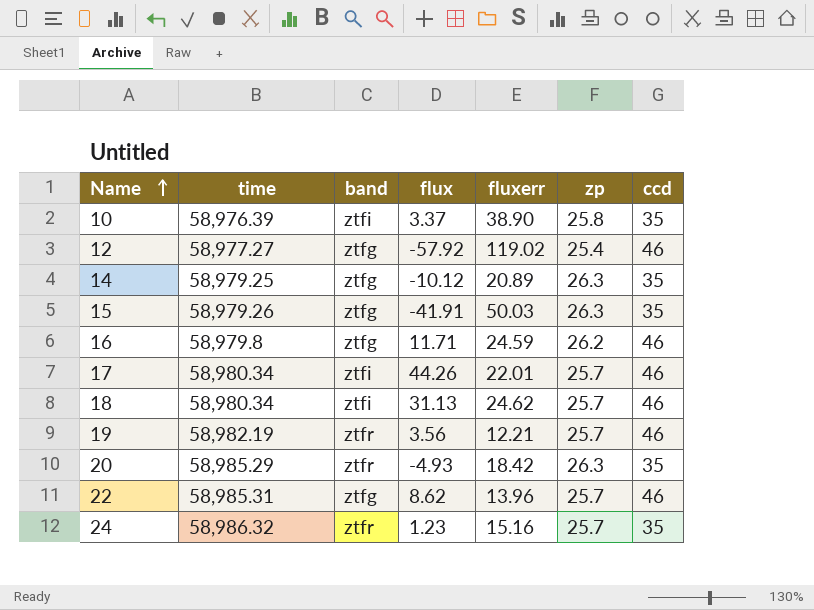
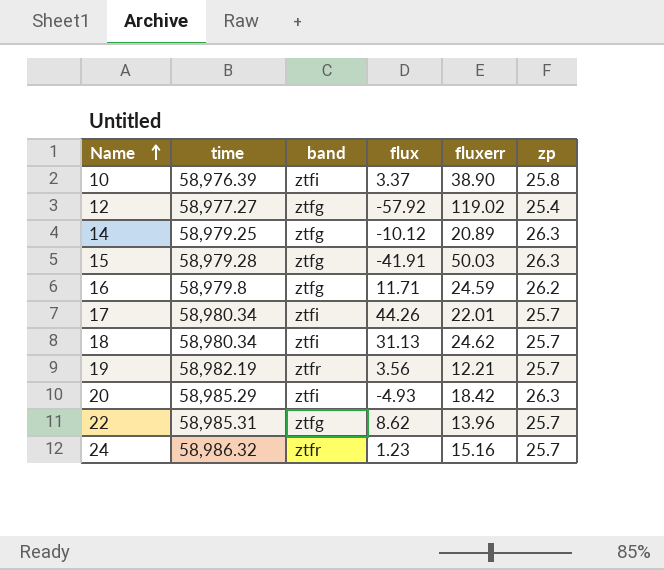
column ccd | position: 7 -> none
15 | time: 58,979.26 -> 58,979.28
20 | band: ztfr -> ztfi

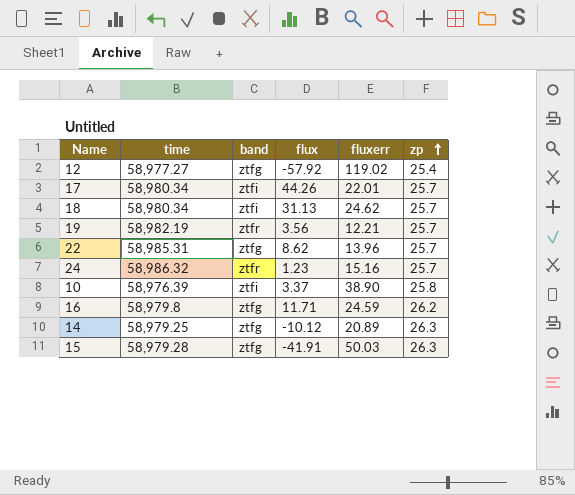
row order: Name ascending -> zp ascending
row 20: 58,985.29 | ztfi | -4.93 | 18.42 | 26.3 -> none

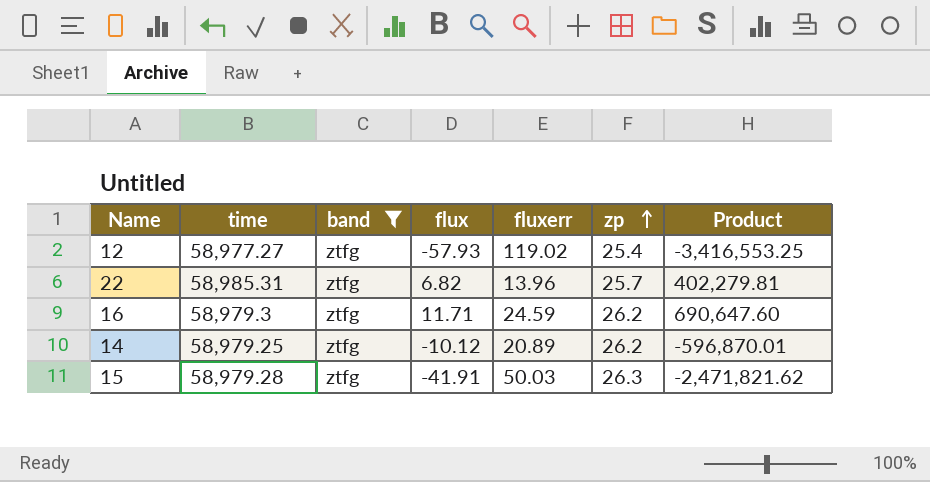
filter: none -> band = ztfg
column Product | formula: none -> [time] * [flux]
12 | flux: -57.92 -> -57.93
22 | flux: 8.62 -> 6.82
16 | time: 58,979.8 -> 58,979.3
14 | zp: 26.3 -> 26.2

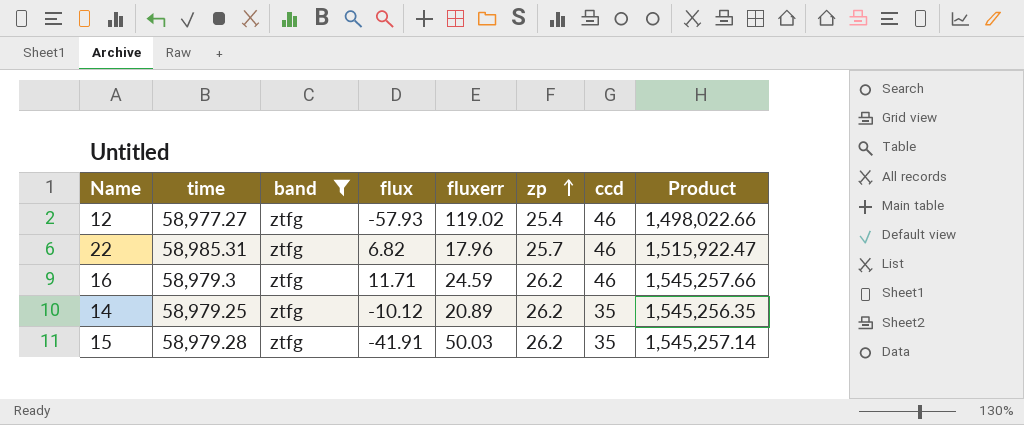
column ccd | position: none -> 7
column Product | formula: [time] * [flux] -> [time] * [zp]
22 | fluxerr: 13.96 -> 17.96
15 | zp: 26.3 -> 26.2

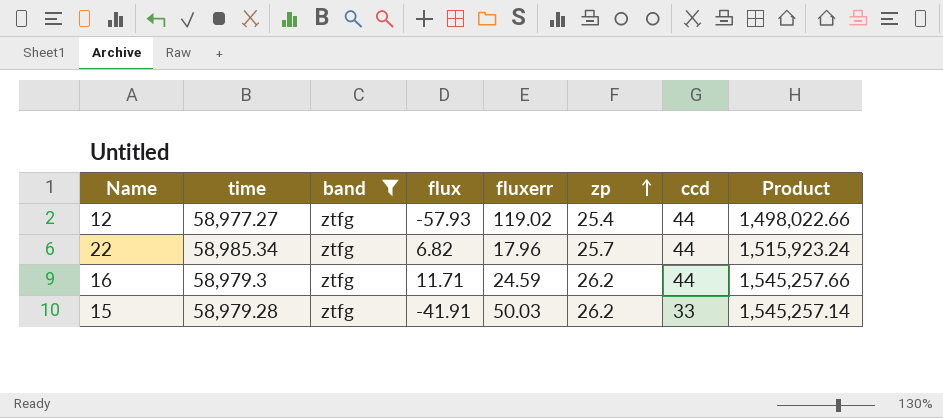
row 14: 58,979.25 | ztfg | -10.12 | 20.89 | 26.2 | 35 | 1,545,256.35 -> none
12 | ccd: 46 -> 44
22 | time: 58,985.31 -> 58,985.34
22 | ccd: 46 -> 44
22 | Product: 1,515,922.47 -> 1,515,923.24
16 | ccd: 46 -> 44
15 | ccd: 35 -> 33

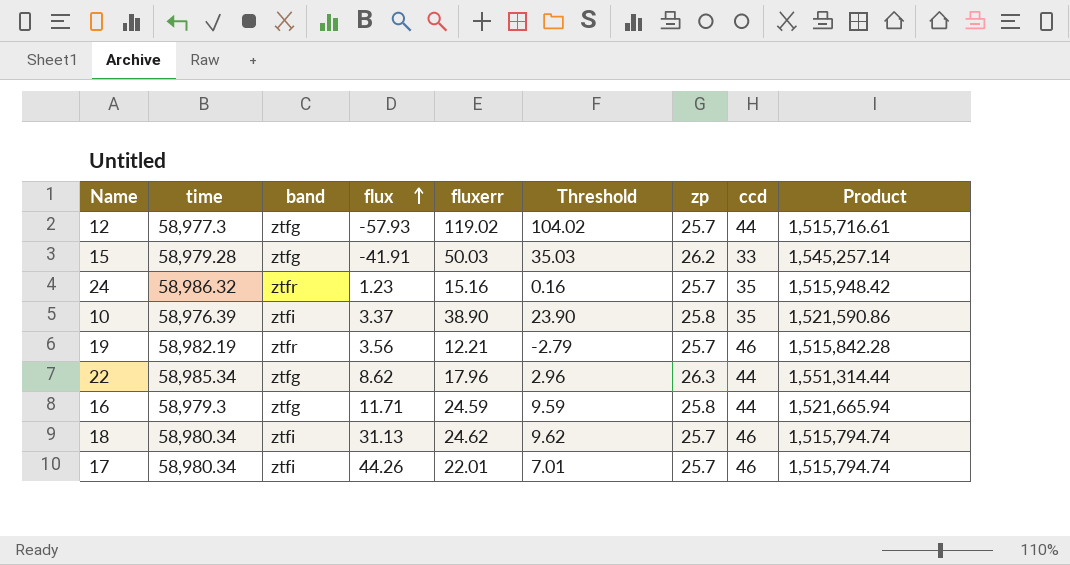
filter: band = ztfg -> none
row order: zp ascending -> flux ascending
column Threshold | formula: none -> [fluxerr] - 15
12 | time: 58,977.27 -> 58,977.3
12 | zp: 25.4 -> 25.7
12 | Product: 1,498,022.66 -> 1,515,716.61
22 | flux: 6.82 -> 8.62
22 | zp: 25.7 -> 26.3
22 | Product: 1,515,923.24 -> 1,551,314.44
16 | zp: 26.2 -> 25.8
16 | Product: 1,545,257.66 -> 1,521,665.94

